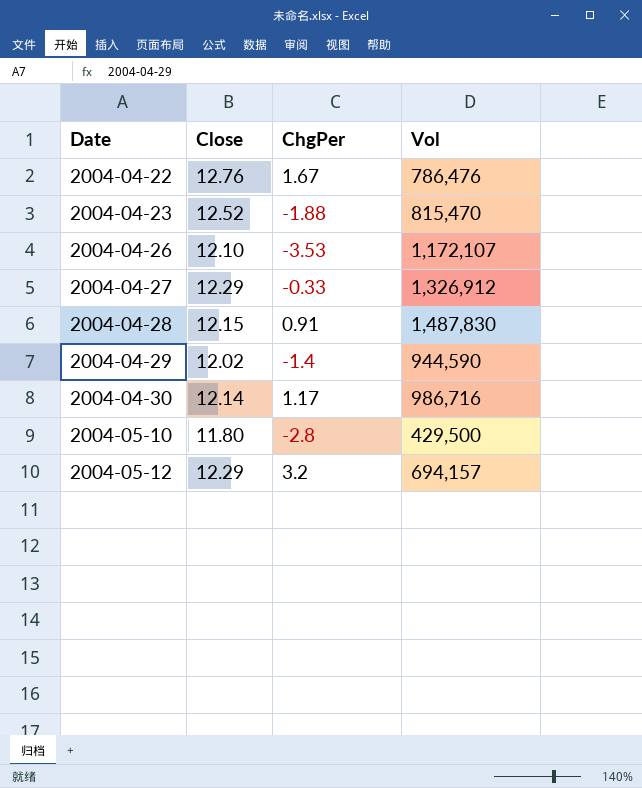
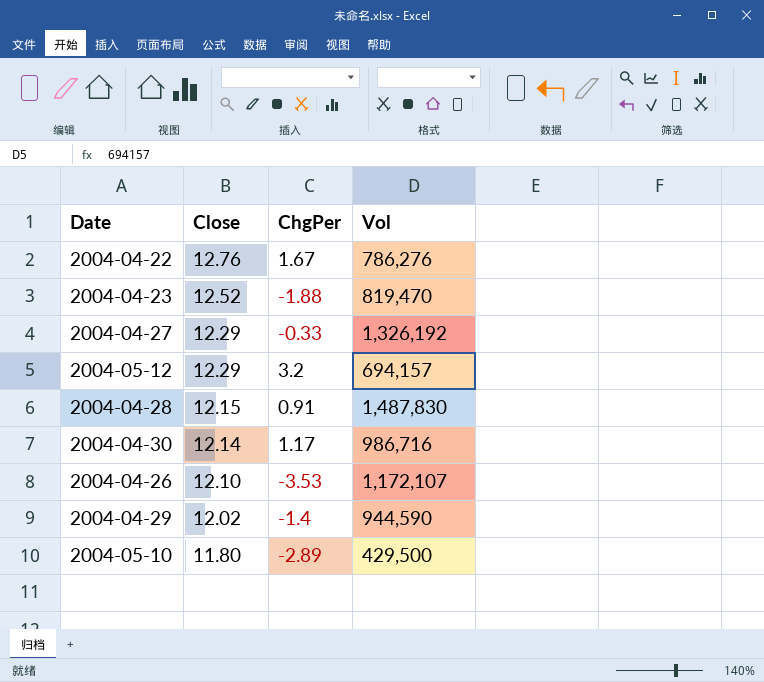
row order: Date ascending -> Close descending
2004-04-22 | Vol: 786,476 -> 786,276
2004-04-23 | Vol: 815,470 -> 819,470
2004-04-27 | Vol: 1,326,912 -> 1,326,192
2004-05-10 | ChgPer: -2.8 -> -2.89

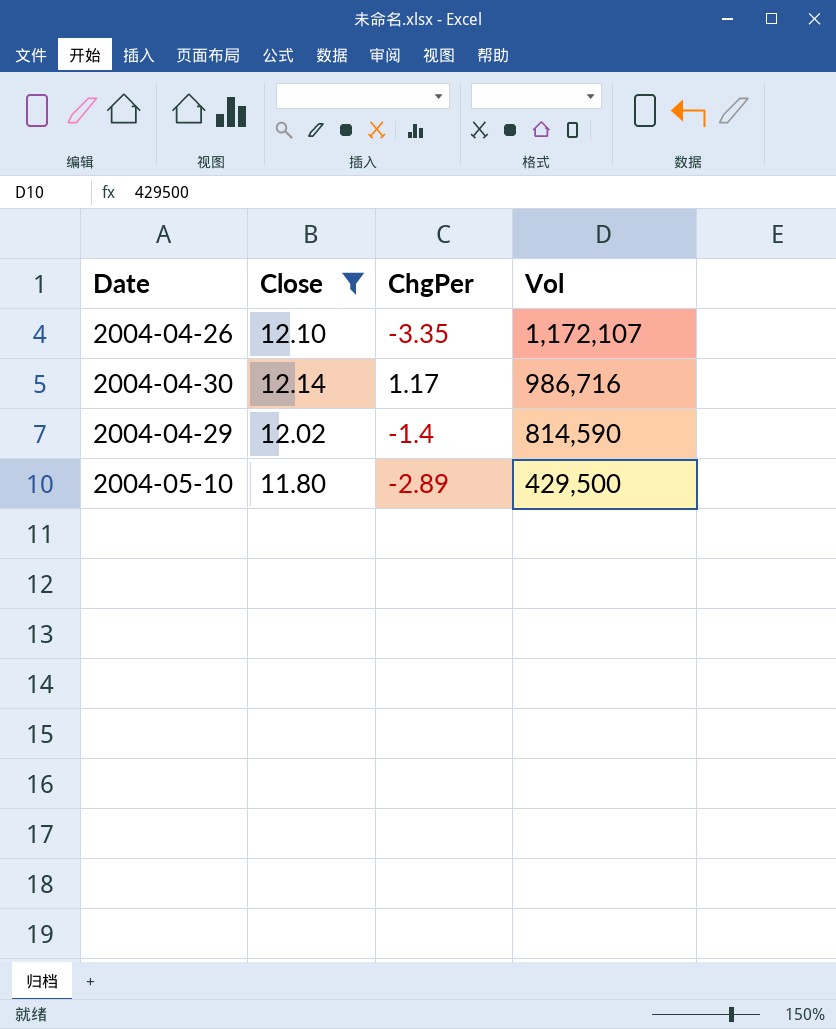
filter: none -> Close <= 12.14
row order: Close descending -> Vol descending
2004-04-26 | ChgPer: -3.53 -> -3.35
2004-04-29 | Vol: 944,590 -> 814,590

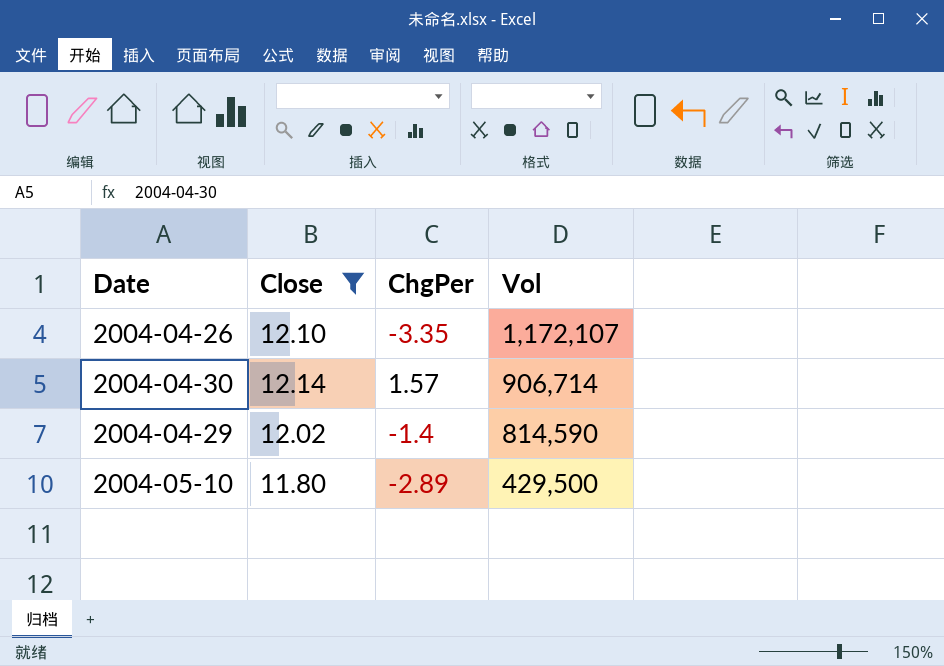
2004-04-30 | ChgPer: 1.17 -> 1.57
2004-04-30 | Vol: 986,716 -> 906,714

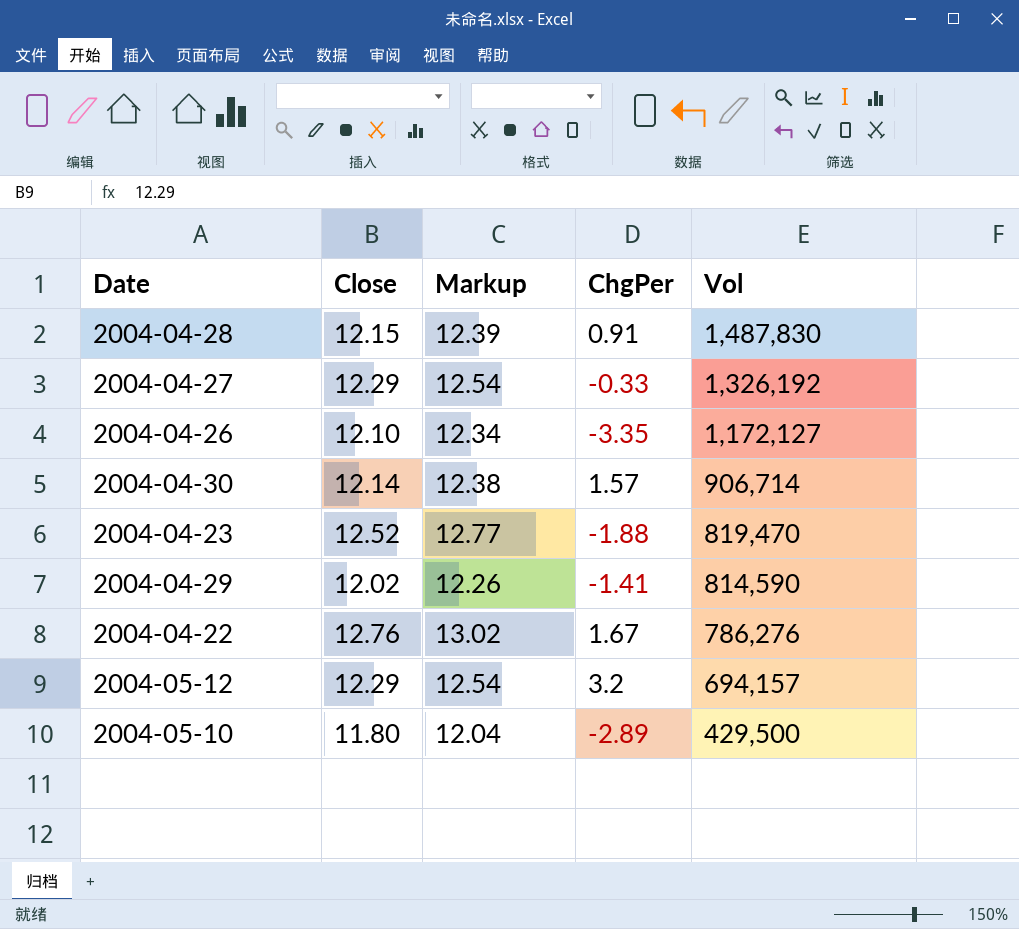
filter: Close <= 12.14 -> none
column Markup | formula: none -> [Close] * 1.02
2004-04-26 | Vol: 1,172,107 -> 1,172,127
2004-04-29 | ChgPer: -1.4 -> -1.41

